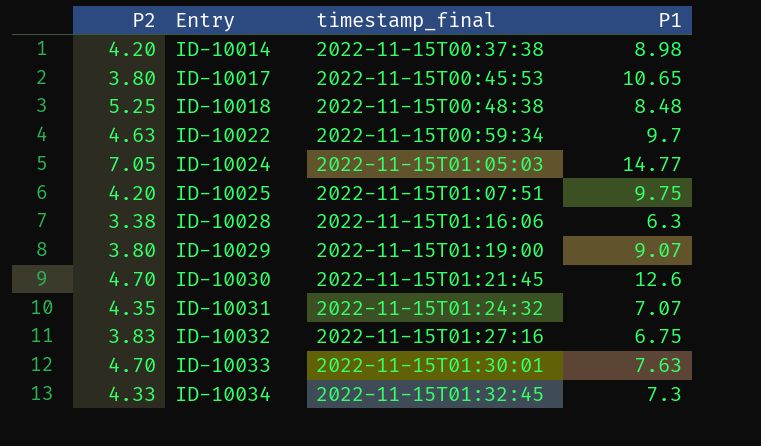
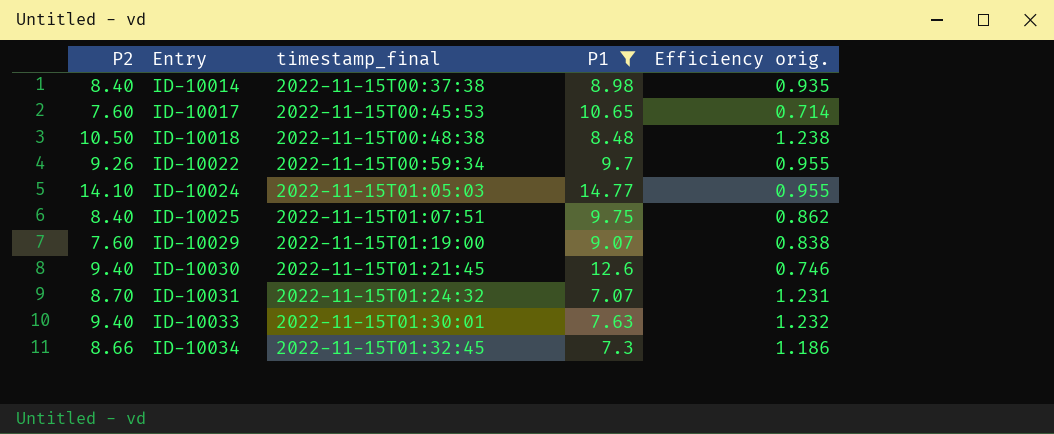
filter: none -> P1 >= 7.07
column Efficiency orig. | formula: none -> [P2] / [P1]
ID-10014 | P2: 4.20 -> 8.40
ID-10017 | P2: 3.80 -> 7.60
ID-10018 | P2: 5.25 -> 10.50
ID-10022 | P2: 4.63 -> 9.26
ID-10024 | P2: 7.05 -> 14.10
ID-10025 | P2: 4.20 -> 8.40
ID-10029 | P2: 3.80 -> 7.60
ID-10030 | P2: 4.70 -> 9.40
ID-10031 | P2: 4.35 -> 8.70
ID-10033 | P2: 4.70 -> 9.40
ID-10034 | P2: 4.33 -> 8.66

